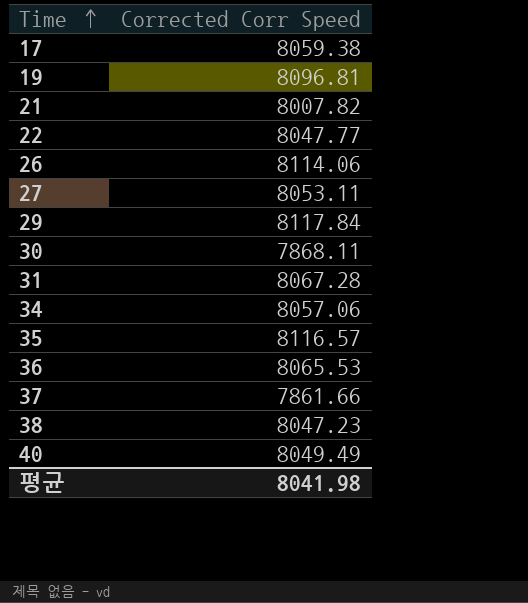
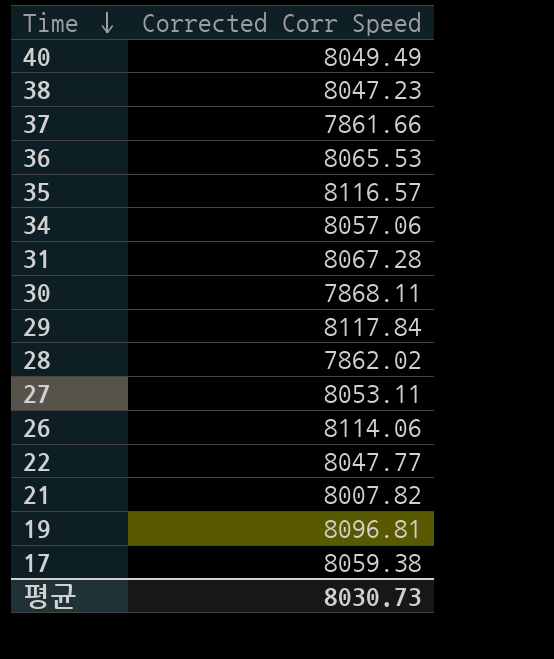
row order: Time ascending -> Time descending
row 28: none -> 7862.02
평균 | Corrected Corr Speed: 8041.98 -> 8030.73

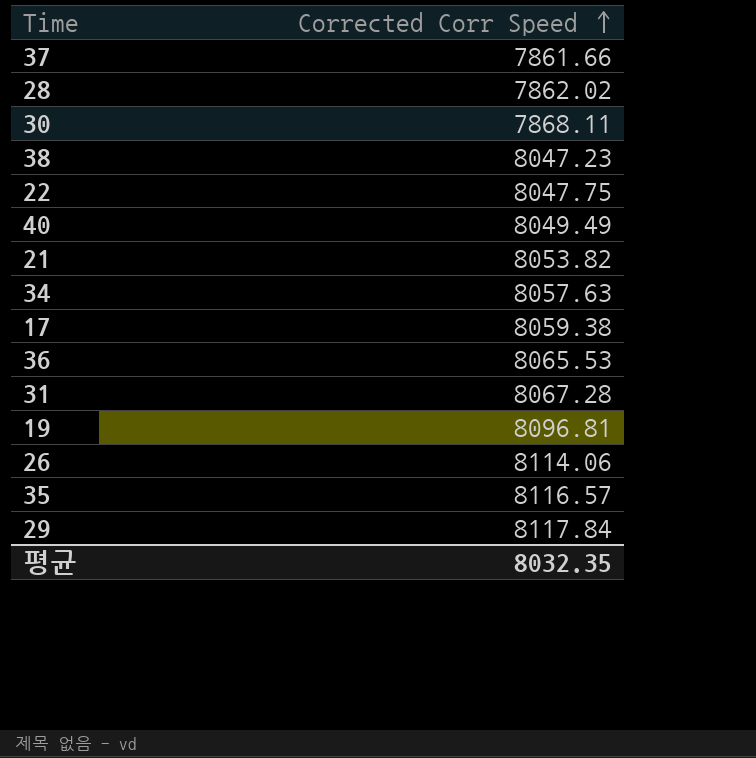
row order: Time descending -> Corrected Corr Speed ascending
row 27: 8053.11 -> none
22 | Corrected Corr Speed: 8047.77 -> 8047.75
21 | Corrected Corr Speed: 8007.82 -> 8053.82
34 | Corrected Corr Speed: 8057.06 -> 8057.63
평균 | Corrected Corr Speed: 8030.73 -> 8032.35

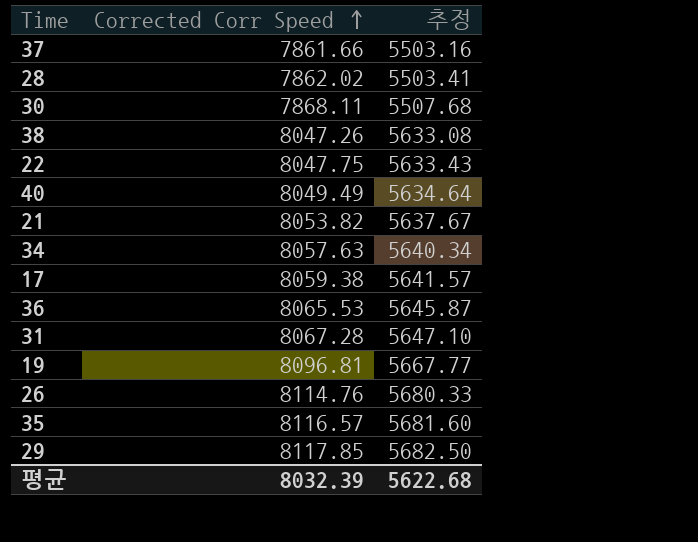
column 추정 | formula: none -> [Corrected Corr Speed] * 0.7
38 | Corrected Corr Speed: 8047.23 -> 8047.26
26 | Corrected Corr Speed: 8114.06 -> 8114.76
29 | Corrected Corr Speed: 8117.84 -> 8117.85
평균 | Corrected Corr Speed: 8032.35 -> 8032.39

